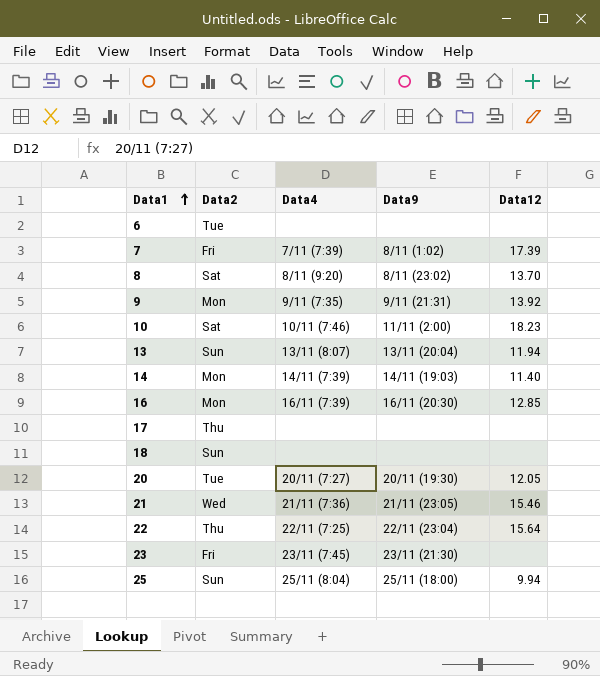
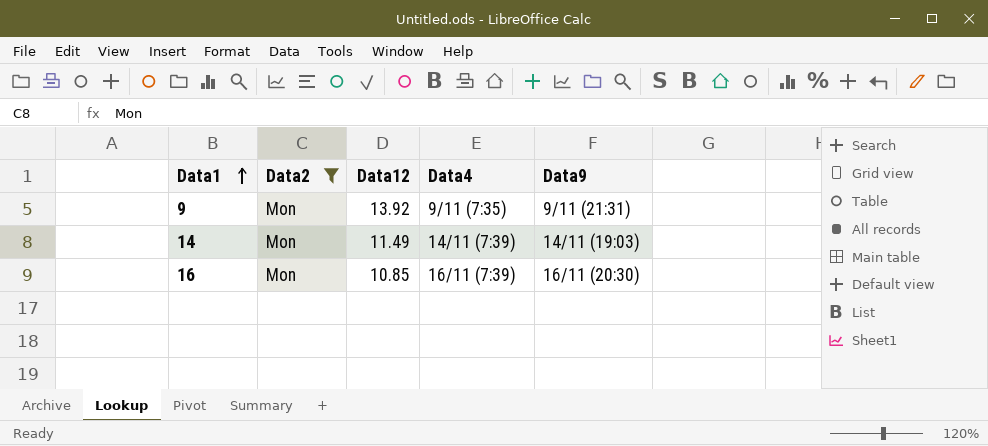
filter: none -> Data2 = Mon
column Data12 | position: 5 -> 3
14 | Data12: 11.40 -> 11.49
16 | Data12: 12.85 -> 10.85

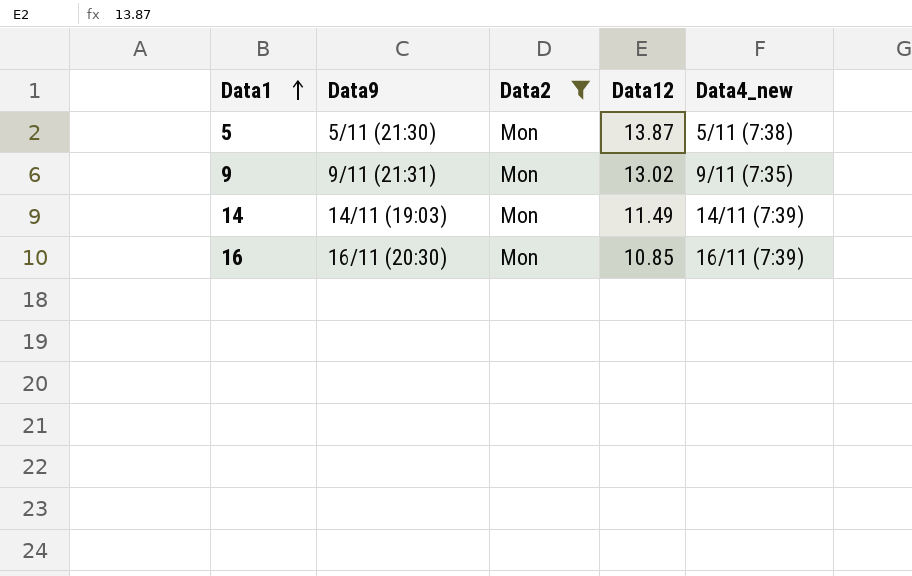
column Data9 | position: 5 -> 2
column name: Data4 -> Data4_new
row 5: none -> 5/11 (21:30) | Mon | 13.87 | 5/11 (7:38)
9 | Data12: 13.92 -> 13.02

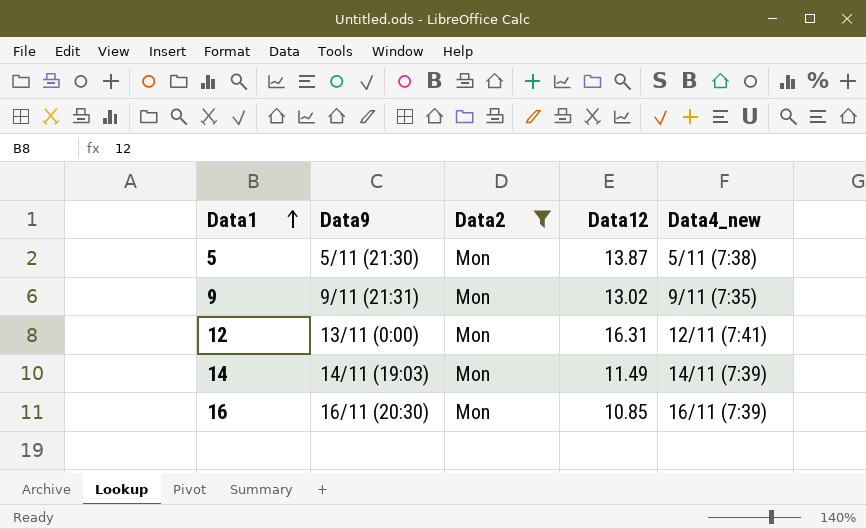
row 12: none -> 13/11 (0:00) | Mon | 16.31 | 12/11 (7:41)

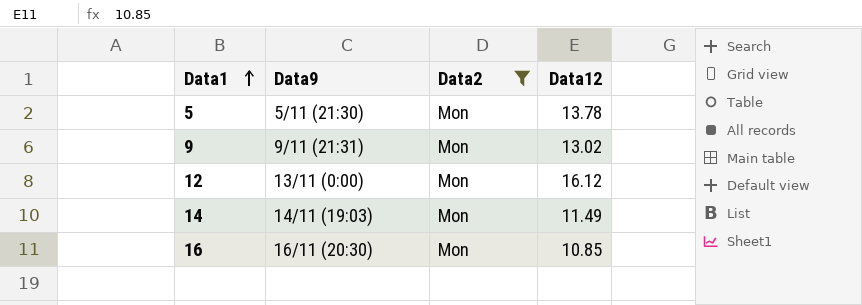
column Data4_new | position: 5 -> none
5 | Data12: 13.87 -> 13.78
12 | Data12: 16.31 -> 16.12

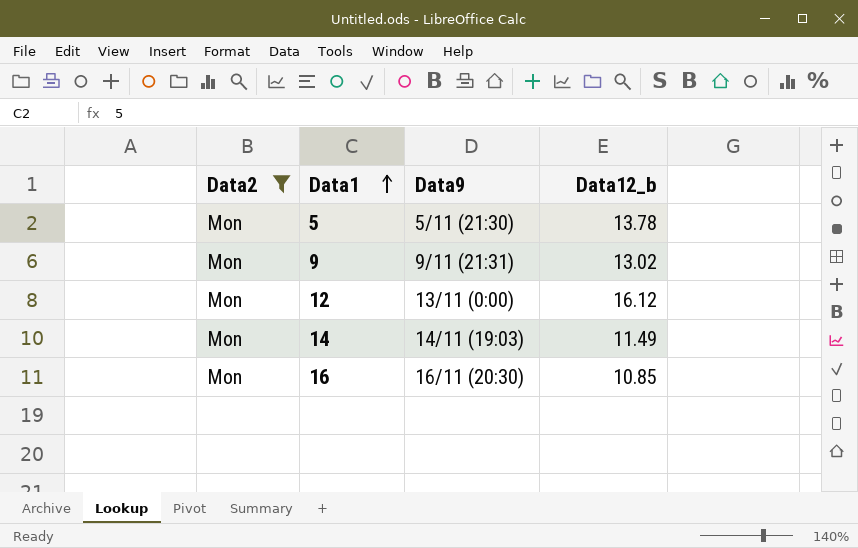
column Data2 | position: 3 -> 1
column name: Data12 -> Data12_b

